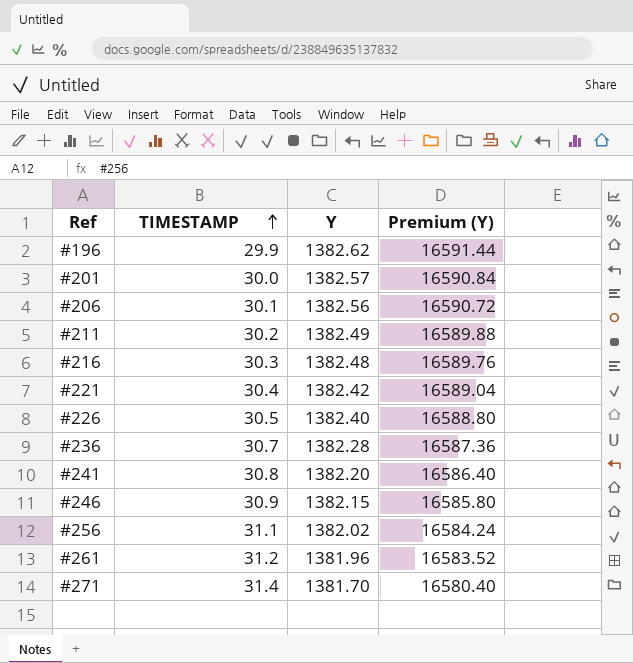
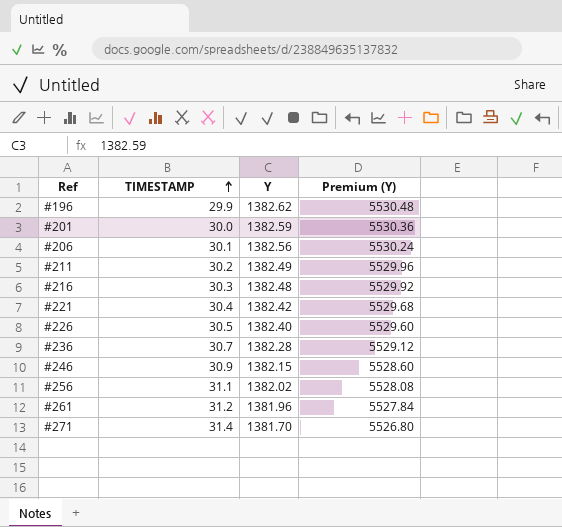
column Premium (Y) | formula: [Y] * 12 -> [Y] * 4
row #241: 30.8 | 1382.20 | 16586.40 -> none
#201 | Y: 1382.57 -> 1382.59

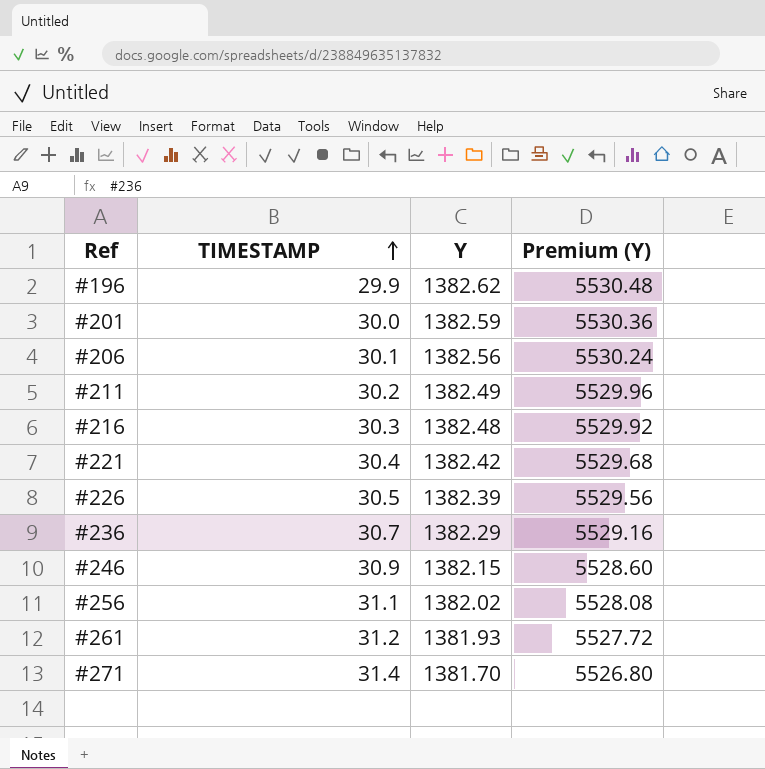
#226 | Y: 1382.40 -> 1382.39
#226 | Premium (Y): 5529.60 -> 5529.56
#236 | Y: 1382.28 -> 1382.29
#236 | Premium (Y): 5529.12 -> 5529.16
#261 | Y: 1381.96 -> 1381.93
#261 | Premium (Y): 5527.84 -> 5527.72

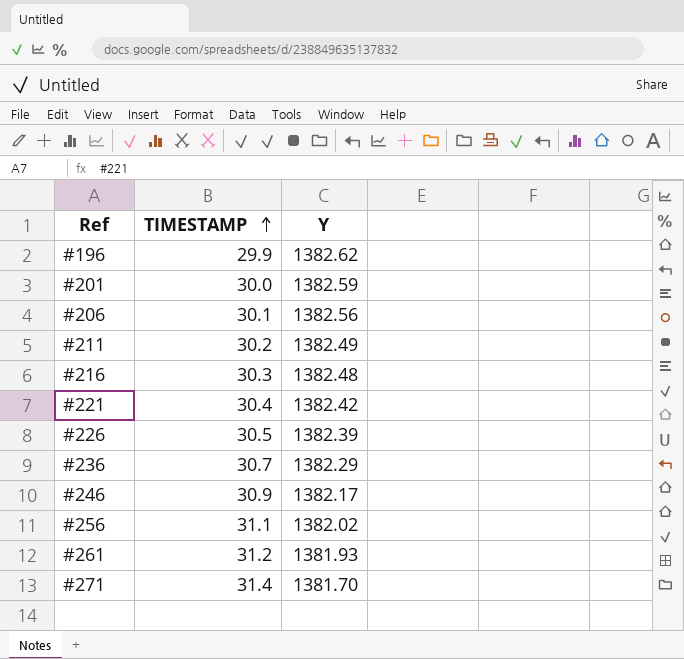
column Premium (Y) | formula: [Y] * 4 -> none
#246 | Y: 1382.15 -> 1382.17

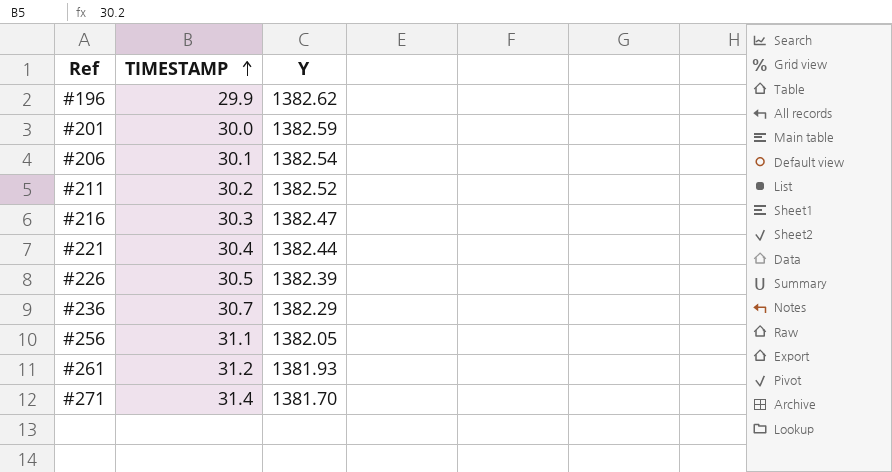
row #246: 30.9 | 1382.17 -> none
#206 | Y: 1382.56 -> 1382.54
#211 | Y: 1382.49 -> 1382.52
#216 | Y: 1382.48 -> 1382.47
#221 | Y: 1382.42 -> 1382.44
#256 | Y: 1382.02 -> 1382.05

